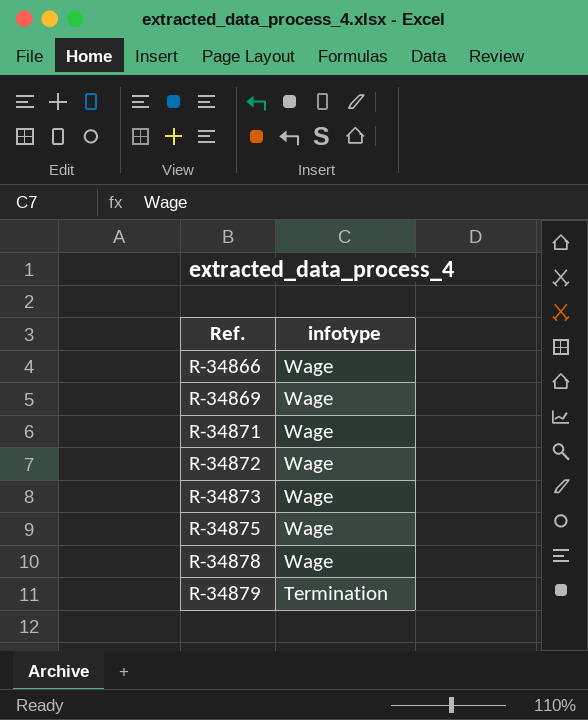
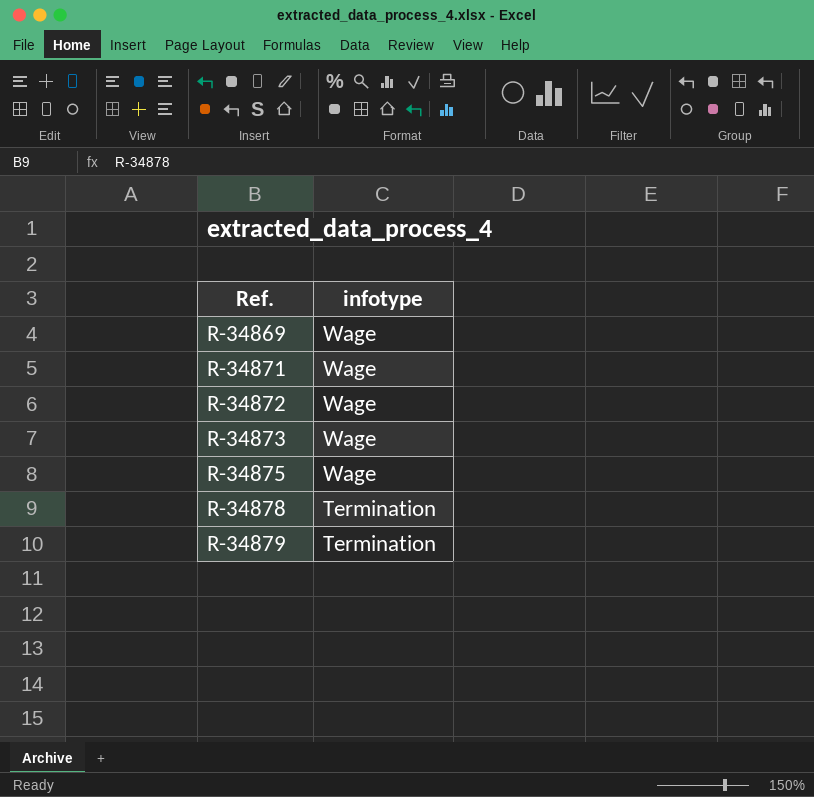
row R-34866: Wage -> none
R-34878 | infotype: Wage -> Termination

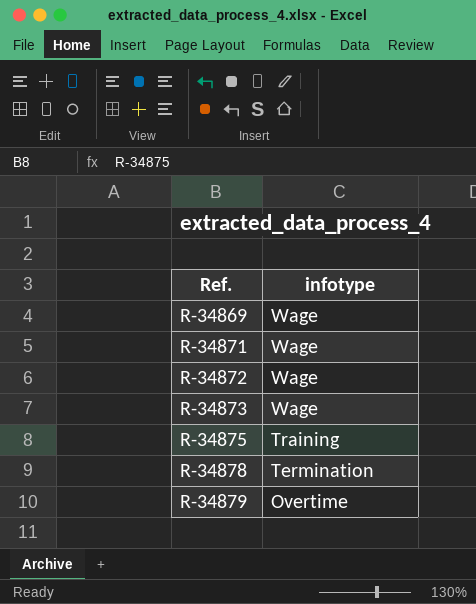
R-34875 | infotype: Wage -> Training
R-34879 | infotype: Termination -> Overtime

